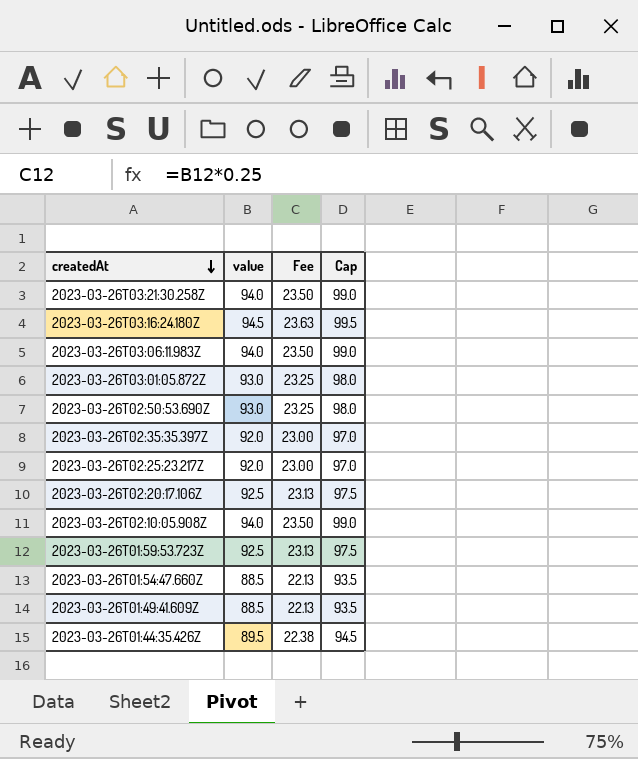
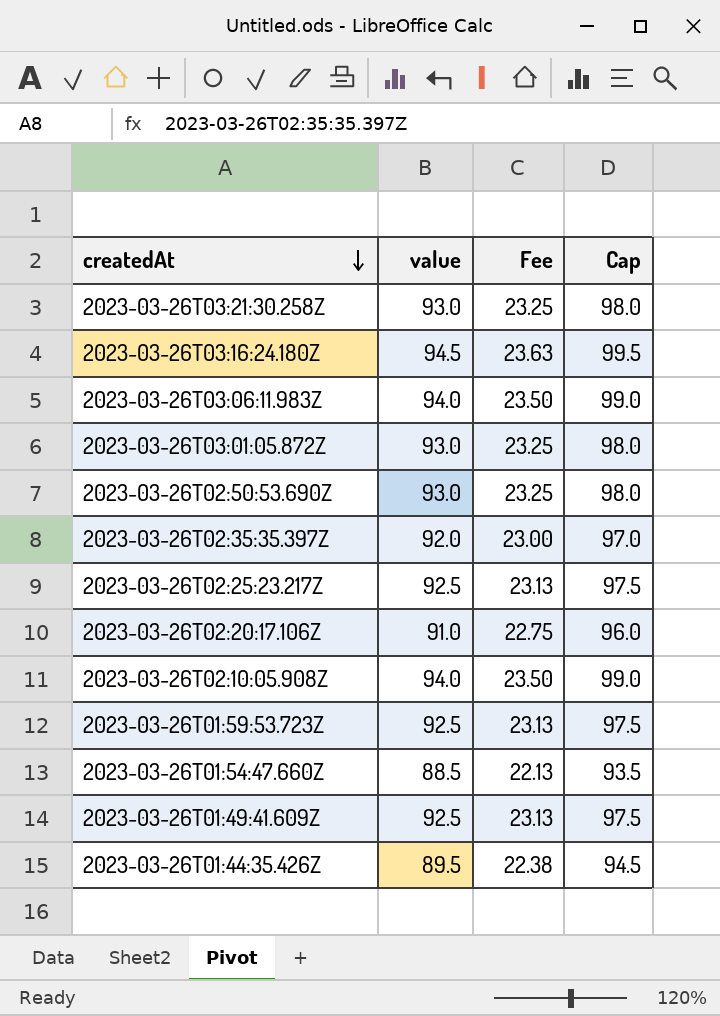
2023-03-26T03:21:30.258Z | value: 94.0 -> 93.0
2023-03-26T03:21:30.258Z | Fee: 23.50 -> 23.25
2023-03-26T03:21:30.258Z | Cap: 99.0 -> 98.0
2023-03-26T02:25:23.217Z | value: 92.0 -> 92.5
2023-03-26T02:25:23.217Z | Fee: 23.00 -> 23.13
2023-03-26T02:25:23.217Z | Cap: 97.0 -> 97.5
2023-03-26T02:20:17.106Z | value: 92.5 -> 91.0
2023-03-26T02:20:17.106Z | Fee: 23.13 -> 22.75
2023-03-26T02:20:17.106Z | Cap: 97.5 -> 96.0
2023-03-26T01:49:41.609Z | value: 88.5 -> 92.5
2023-03-26T01:49:41.609Z | Fee: 22.13 -> 23.13
2023-03-26T01:49:41.609Z | Cap: 93.5 -> 97.5

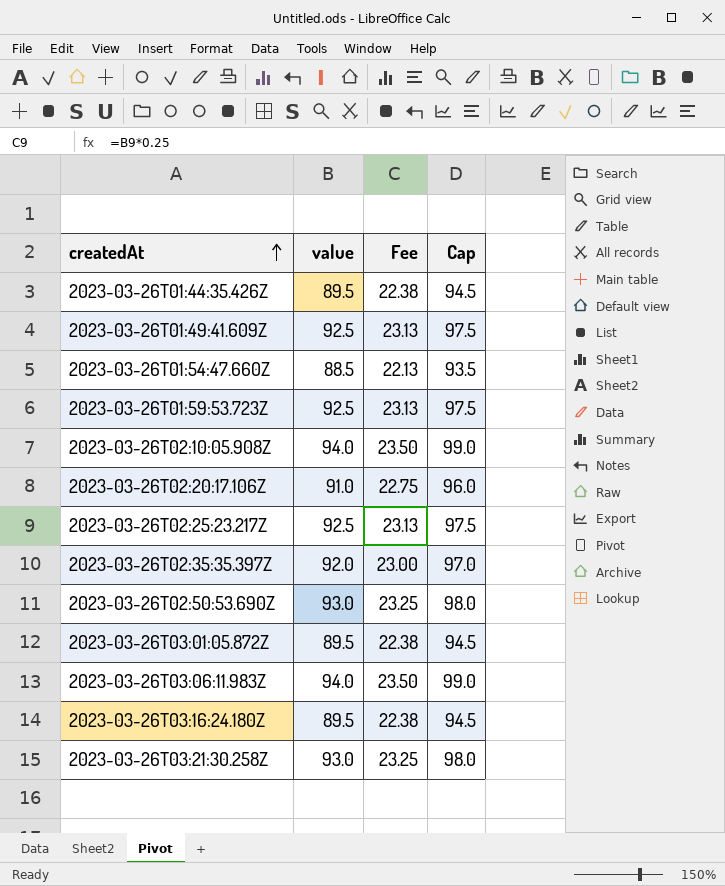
row order: createdAt descending -> createdAt ascending
2023-03-26T03:01:05.872Z | value: 93.0 -> 89.5
2023-03-26T03:01:05.872Z | Fee: 23.25 -> 22.38
2023-03-26T03:01:05.872Z | Cap: 98.0 -> 94.5
2023-03-26T03:16:24.180Z | value: 94.5 -> 89.5
2023-03-26T03:16:24.180Z | Fee: 23.63 -> 22.38
2023-03-26T03:16:24.180Z | Cap: 99.5 -> 94.5

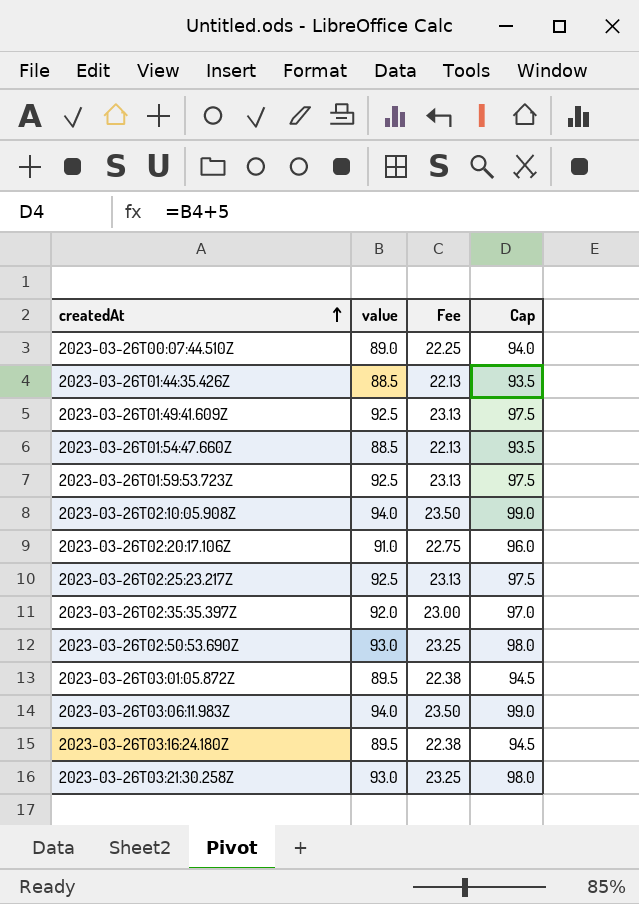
row 2023-03-26T00:07:44.510Z: none -> 89.0 | 22.25 | 94.0
2023-03-26T01:44:35.426Z | value: 89.5 -> 88.5
2023-03-26T01:44:35.426Z | Fee: 22.38 -> 22.13
2023-03-26T01:44:35.426Z | Cap: 94.5 -> 93.5

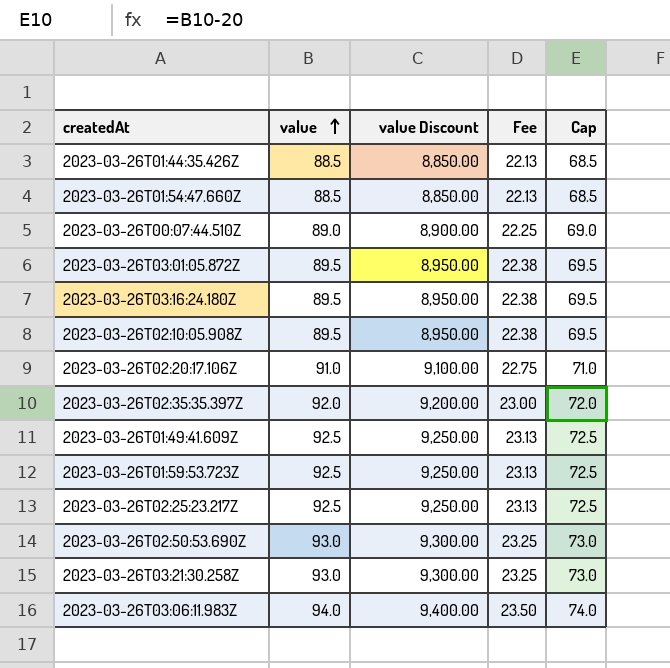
row order: createdAt ascending -> value ascending
column value Discount | formula: none -> [value] * 100
column Cap | formula: [value] + 5 -> [value] - 20
2023-03-26T02:10:05.908Z | value: 94.0 -> 89.5
2023-03-26T02:10:05.908Z | Fee: 23.50 -> 22.38

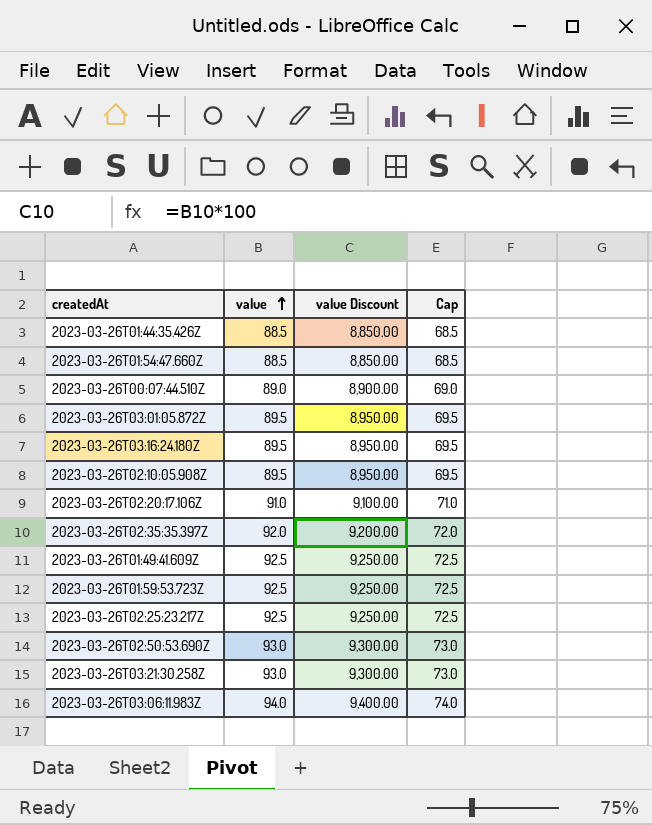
column Fee | formula: [value] * 0.25 -> none

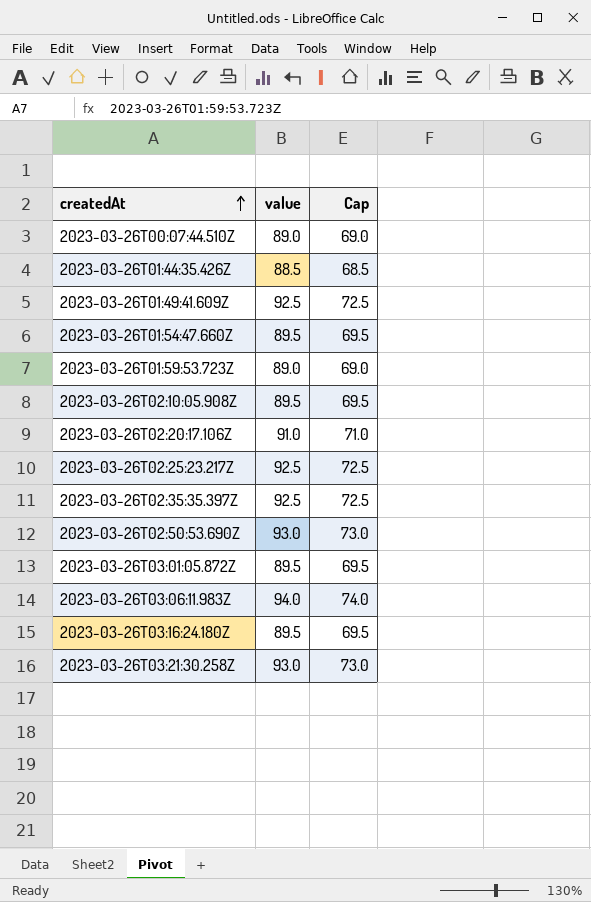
row order: value ascending -> createdAt ascending
column value Discount | formula: [value] * 100 -> none
2023-03-26T01:54:47.660Z | value: 88.5 -> 89.5
2023-03-26T01:54:47.660Z | Cap: 68.5 -> 69.5
2023-03-26T01:59:53.723Z | value: 92.5 -> 89.0
2023-03-26T01:59:53.723Z | Cap: 72.5 -> 69.0
2023-03-26T02:35:35.397Z | value: 92.0 -> 92.5
2023-03-26T02:35:35.397Z | Cap: 72.0 -> 72.5

